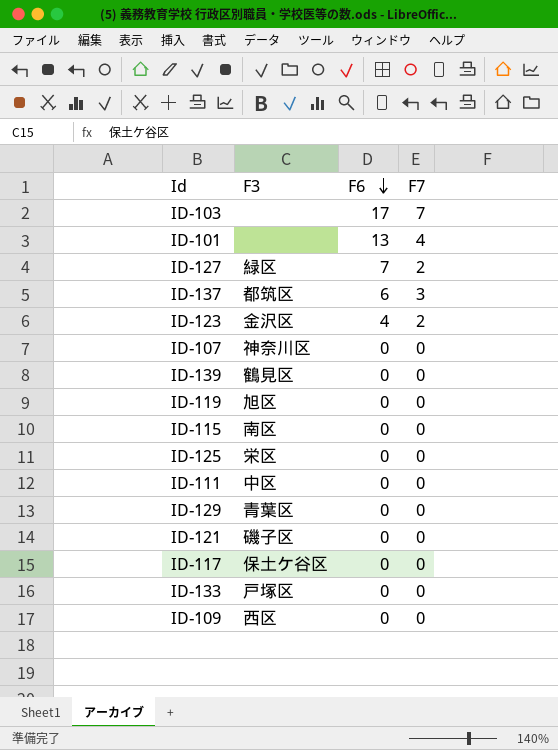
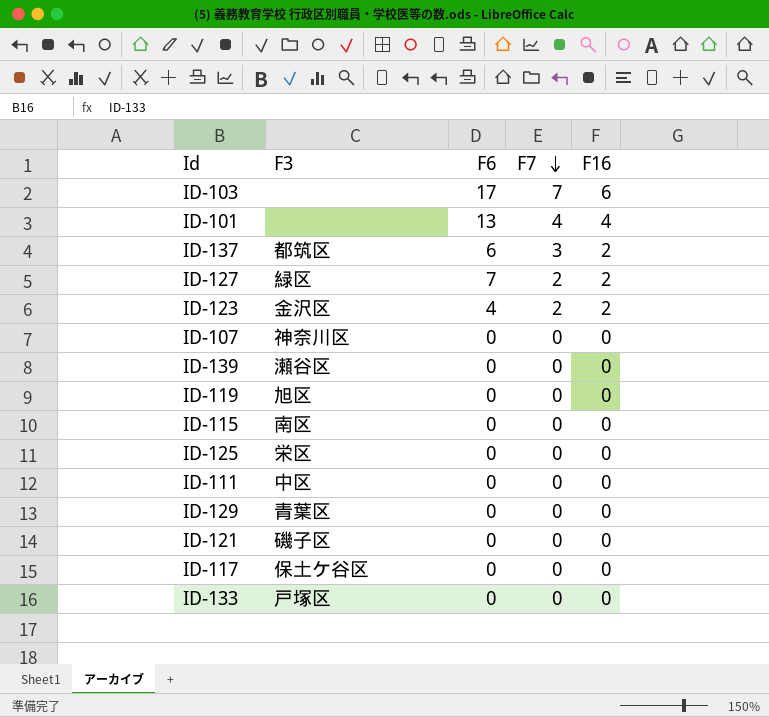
row order: F6 descending -> F7 descending
column F16 | position: none -> 5
row ID-109: 西区 | 0 | 0 -> none
ID-139 | F3: 鶴見区 -> 瀬谷区

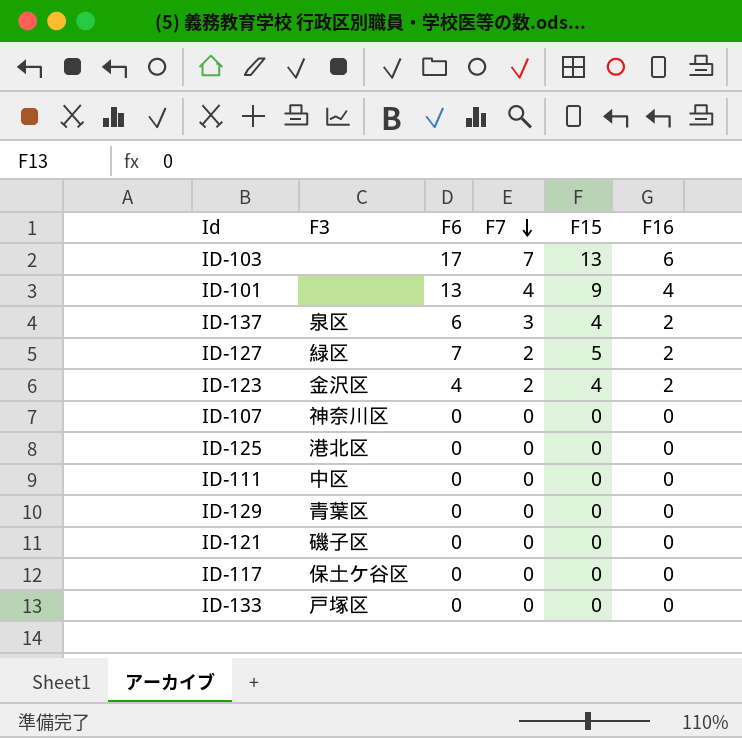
column F15 | position: none -> 5
row ID-139: 瀬谷区 | 0 | 0 | 0 -> none
row ID-119: 旭区 | 0 | 0 | 0 -> none
row ID-115: 南区 | 0 | 0 | 0 -> none
ID-137 | F3: 都筑区 -> 泉区
ID-125 | F3: 栄区 -> 港北区

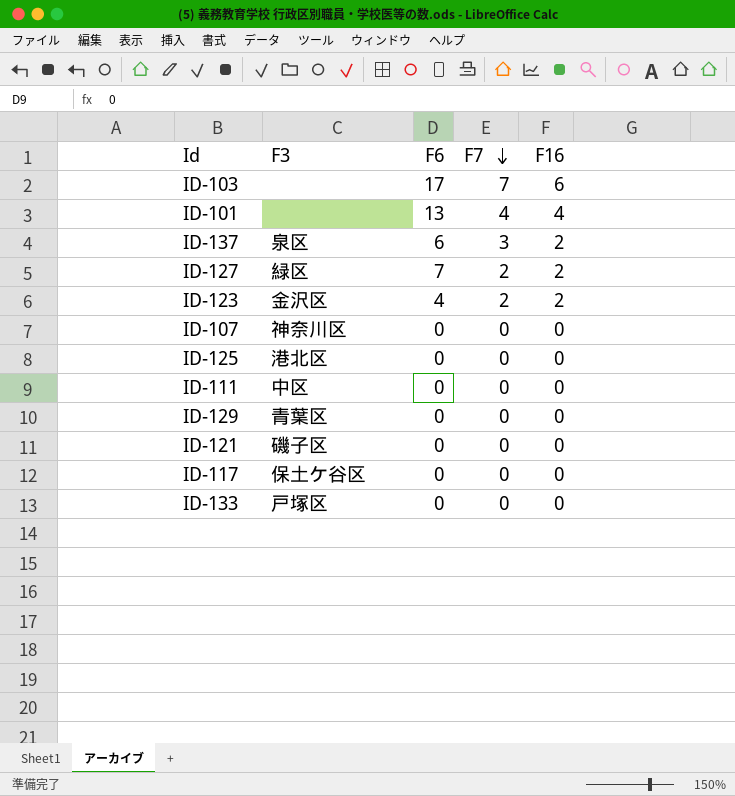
column F15 | position: 5 -> none

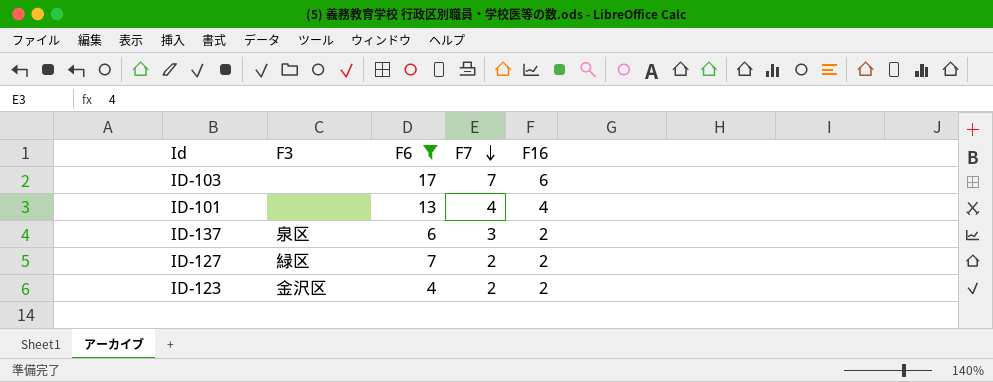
filter: none -> F6 != 0

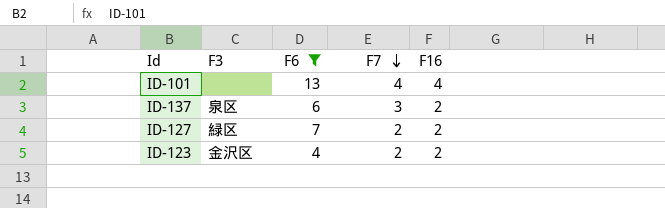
row ID-103: none | 17 | 7 | 6 -> none

